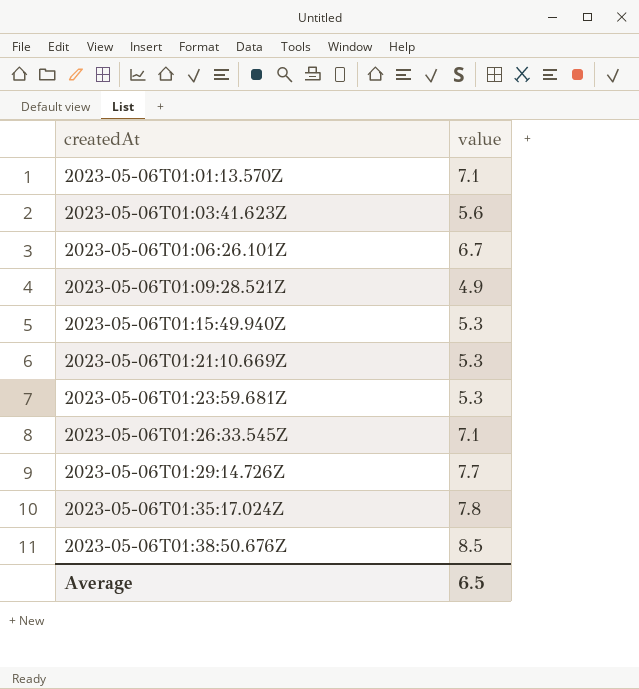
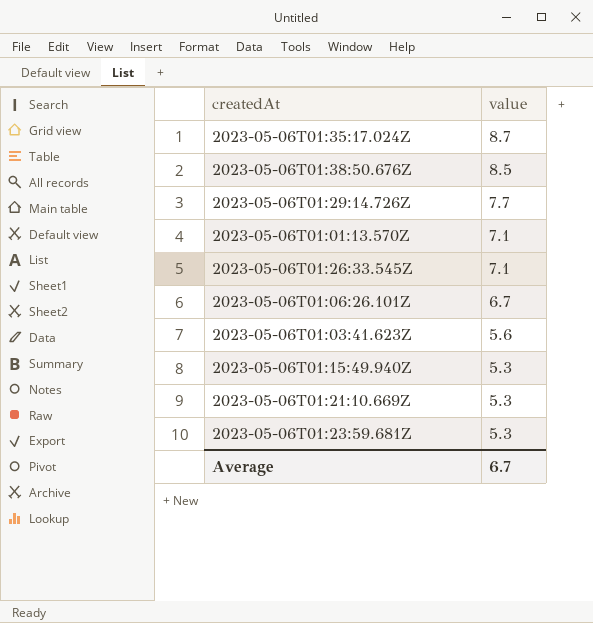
row order: createdAt ascending -> value descending
row 2023-05-06T01:09:28.521Z: 4.9 -> none
2023-05-06T01:35:17.024Z | value: 7.8 -> 8.7
Average | value: 6.5 -> 6.7

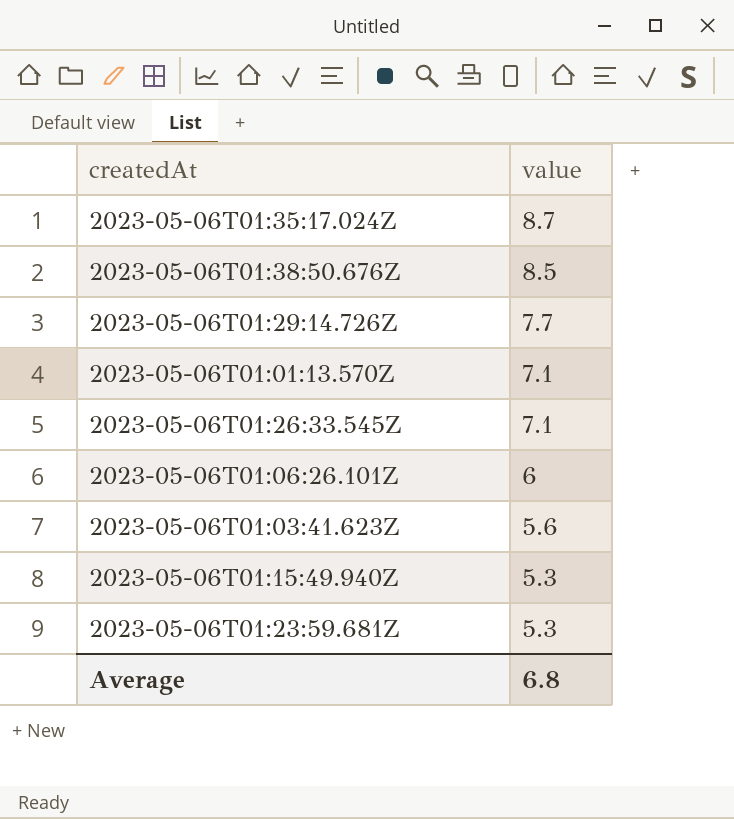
row 2023-05-06T01:21:10.669Z: 5.3 -> none
2023-05-06T01:06:26.101Z | value: 6.7 -> 6
Average | value: 6.7 -> 6.8

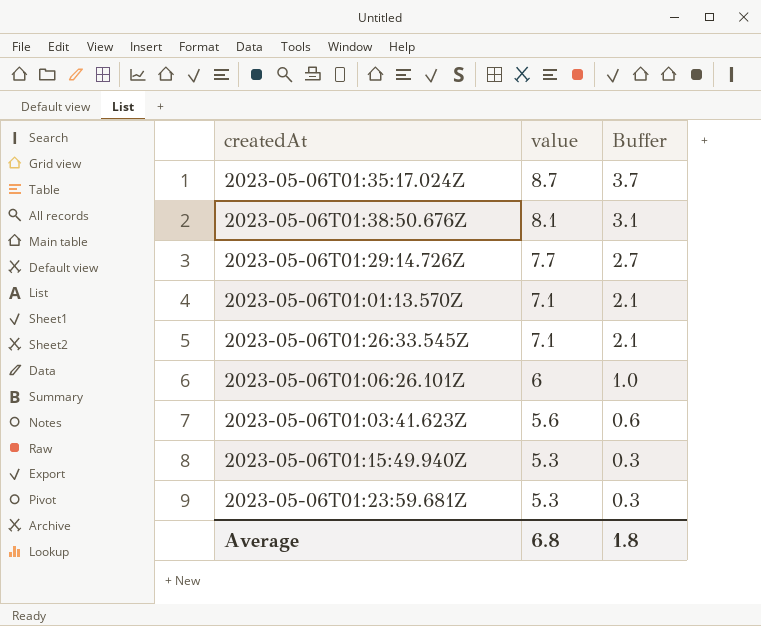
column Buffer | formula: none -> [value] - 5
2023-05-06T01:38:50.676Z | value: 8.5 -> 8.1

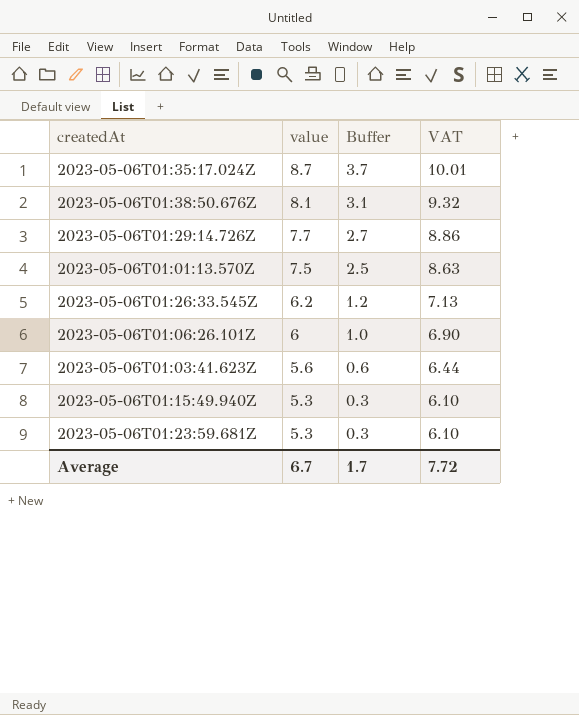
column VAT | formula: none -> [value] * 1.15
2023-05-06T01:01:13.570Z | value: 7.1 -> 7.5
2023-05-06T01:01:13.570Z | Buffer: 2.1 -> 2.5
2023-05-06T01:26:33.545Z | value: 7.1 -> 6.2
2023-05-06T01:26:33.545Z | Buffer: 2.1 -> 1.2
Average | value: 6.8 -> 6.7
Average | Buffer: 1.8 -> 1.7

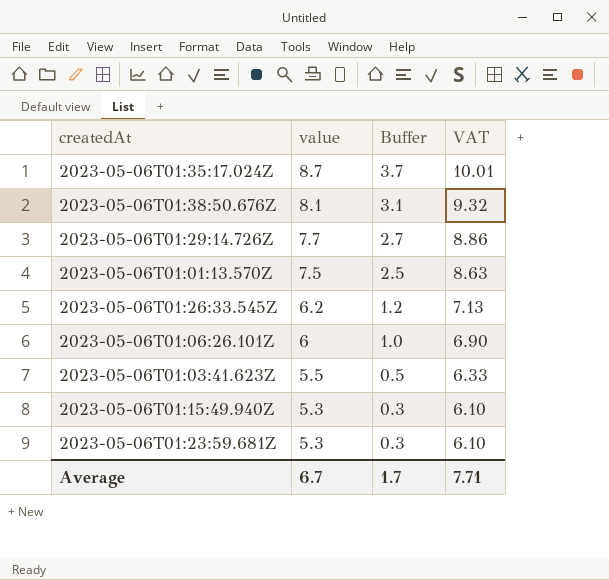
2023-05-06T01:03:41.623Z | value: 5.6 -> 5.5
2023-05-06T01:03:41.623Z | Buffer: 0.6 -> 0.5
2023-05-06T01:03:41.623Z | VAT: 6.44 -> 6.33
Average | VAT: 7.72 -> 7.71

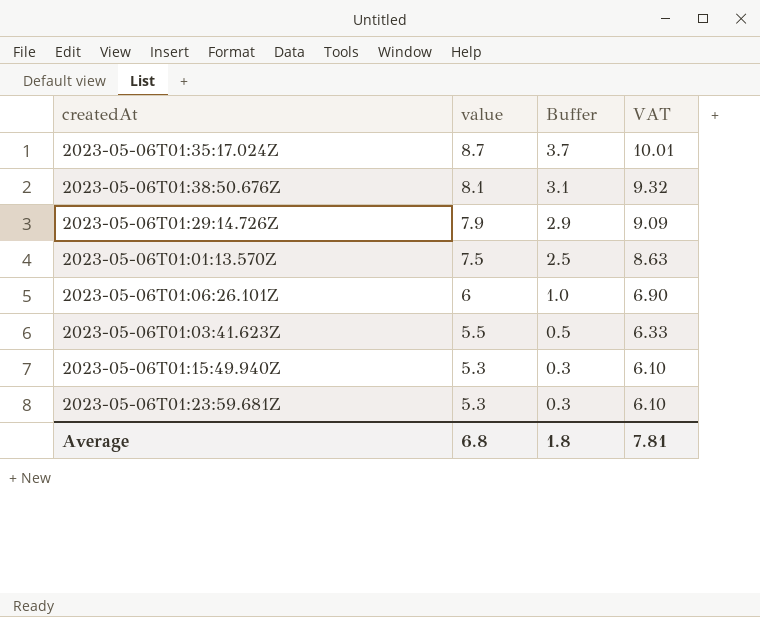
row 2023-05-06T01:26:33.545Z: 6.2 | 1.2 | 7.13 -> none
2023-05-06T01:29:14.726Z | value: 7.7 -> 7.9
2023-05-06T01:29:14.726Z | Buffer: 2.7 -> 2.9
2023-05-06T01:29:14.726Z | VAT: 8.86 -> 9.09
Average | value: 6.7 -> 6.8
Average | Buffer: 1.7 -> 1.8
Average | VAT: 7.71 -> 7.81

